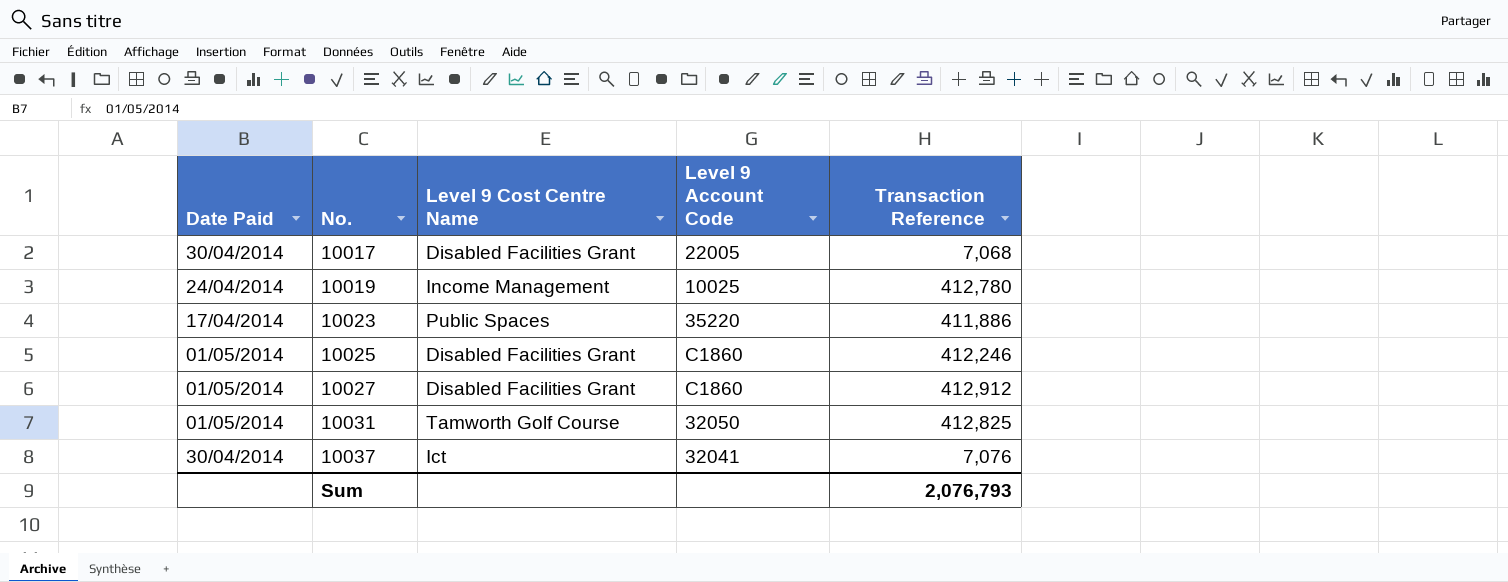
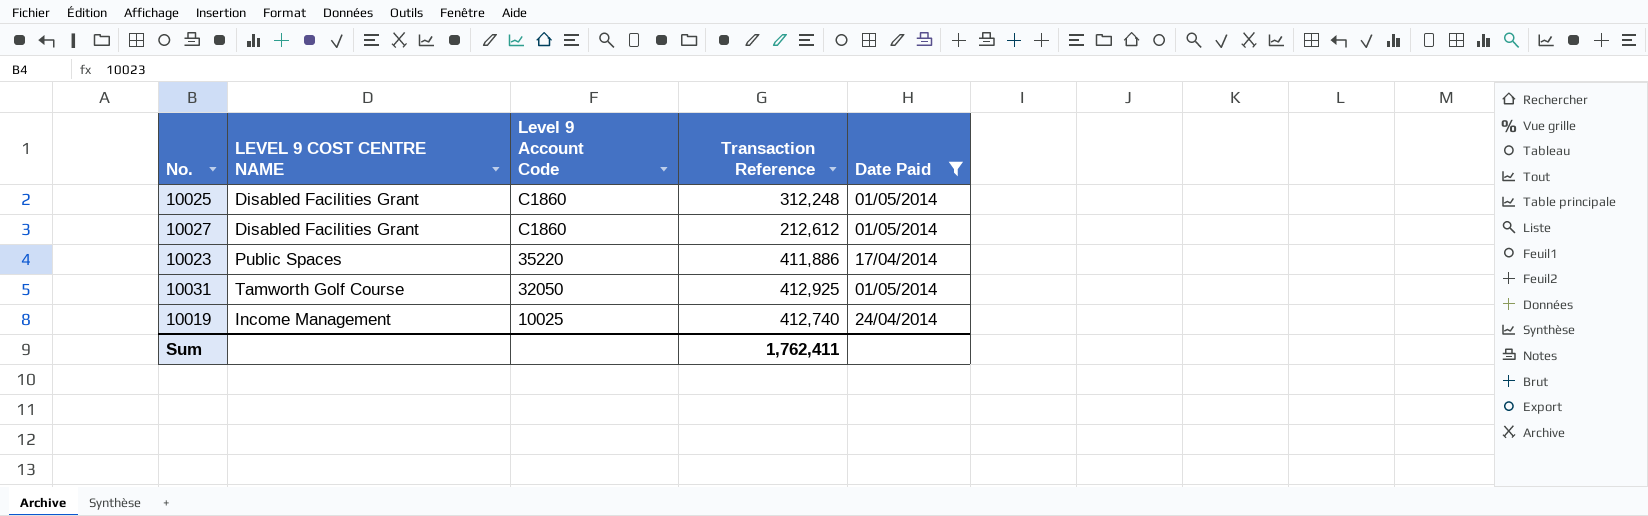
filter: none -> Date Paid != 30/04/2014
row order: No. ascending -> Level 9 Account Code descending
column name: Level 9 Cost Centre Name -> LEVEL 9 COST CENTRE NAME
column Date Paid | position: 1 -> 5
10025 | Transaction Reference: 412,246 -> 312,248
10027 | Transaction Reference: 412,912 -> 212,612
10031 | Transaction Reference: 412,825 -> 412,925
10019 | Transaction Reference: 412,780 -> 412,740
Sum | Transaction Reference: 2,076,793 -> 1,762,411

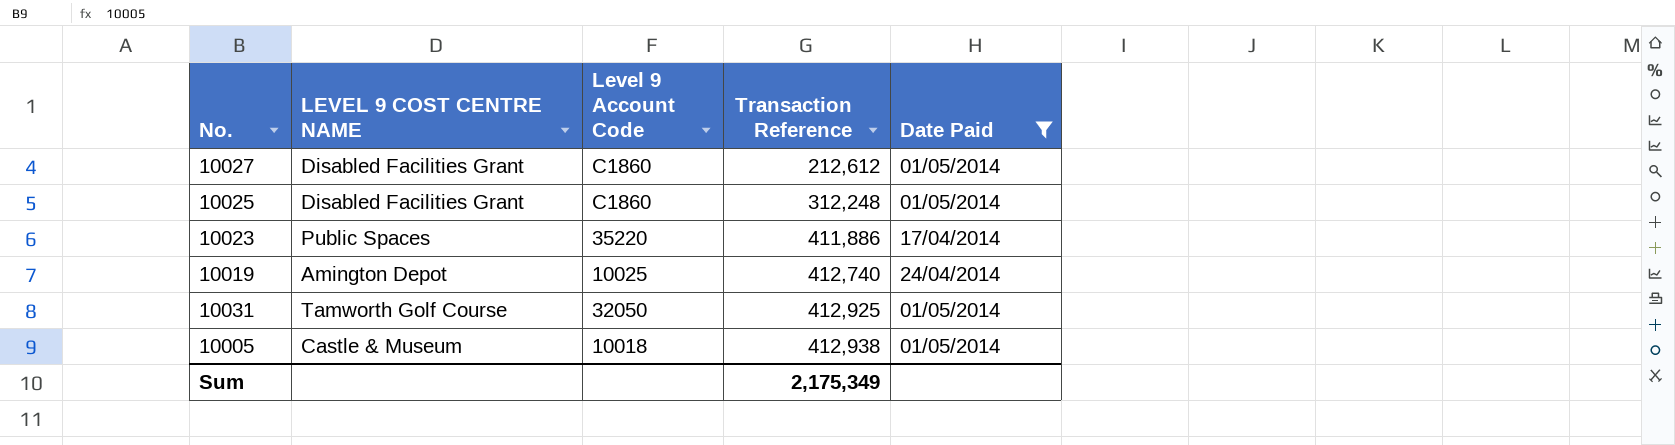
row order: Level 9 Account Code descending -> Transaction Reference ascending
10019 | LEVEL 9 COST CENTRE NAME: Income Management -> Amington Depot
row 10005: none -> Castle & Museum | 10018 | 412,938 | 01/05/2014
Sum | Transaction Reference: 1,762,411 -> 2,175,349

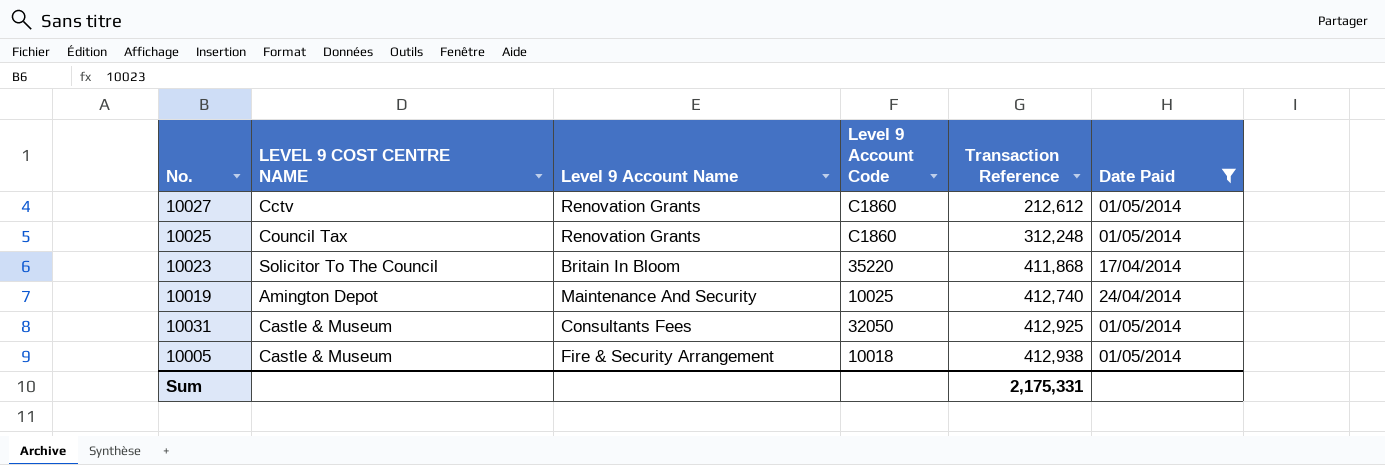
column Level 9 Account Name | position: none -> 3
10027 | LEVEL 9 COST CENTRE NAME: Disabled Facilities Grant -> Cctv
10025 | LEVEL 9 COST CENTRE NAME: Disabled Facilities Grant -> Council Tax
10023 | LEVEL 9 COST CENTRE NAME: Public Spaces -> Solicitor To The Council
10023 | Transaction Reference: 411,886 -> 411,868
10031 | LEVEL 9 COST CENTRE NAME: Tamworth Golf Course -> Castle & Museum
Sum | Transaction Reference: 2,175,349 -> 2,175,331

